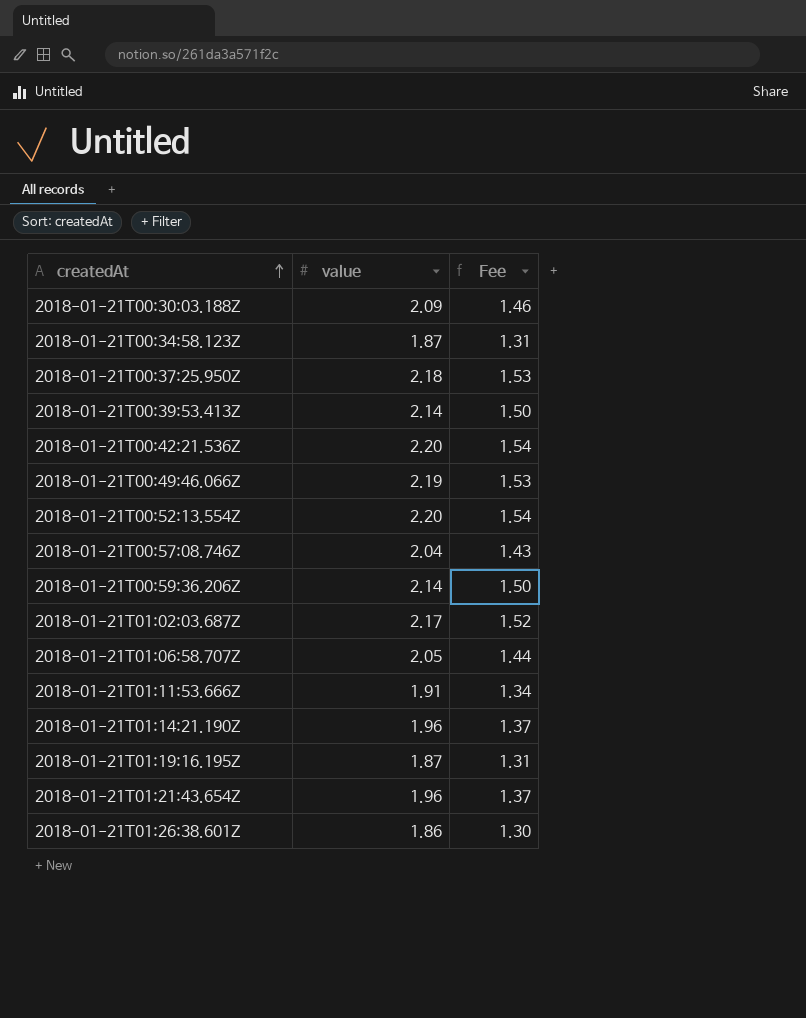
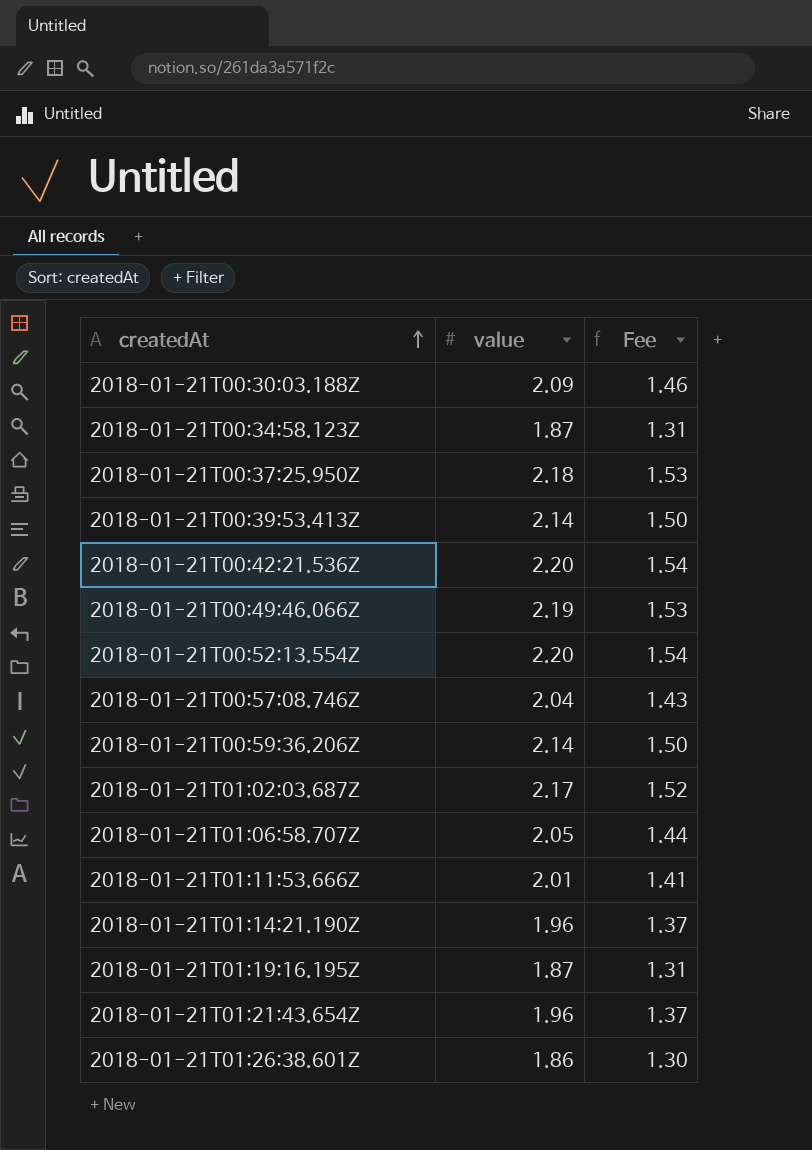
2018-01-21T01:11:53.666Z | value: 1.91 -> 2.01
2018-01-21T01:11:53.666Z | Fee: 1.34 -> 1.41

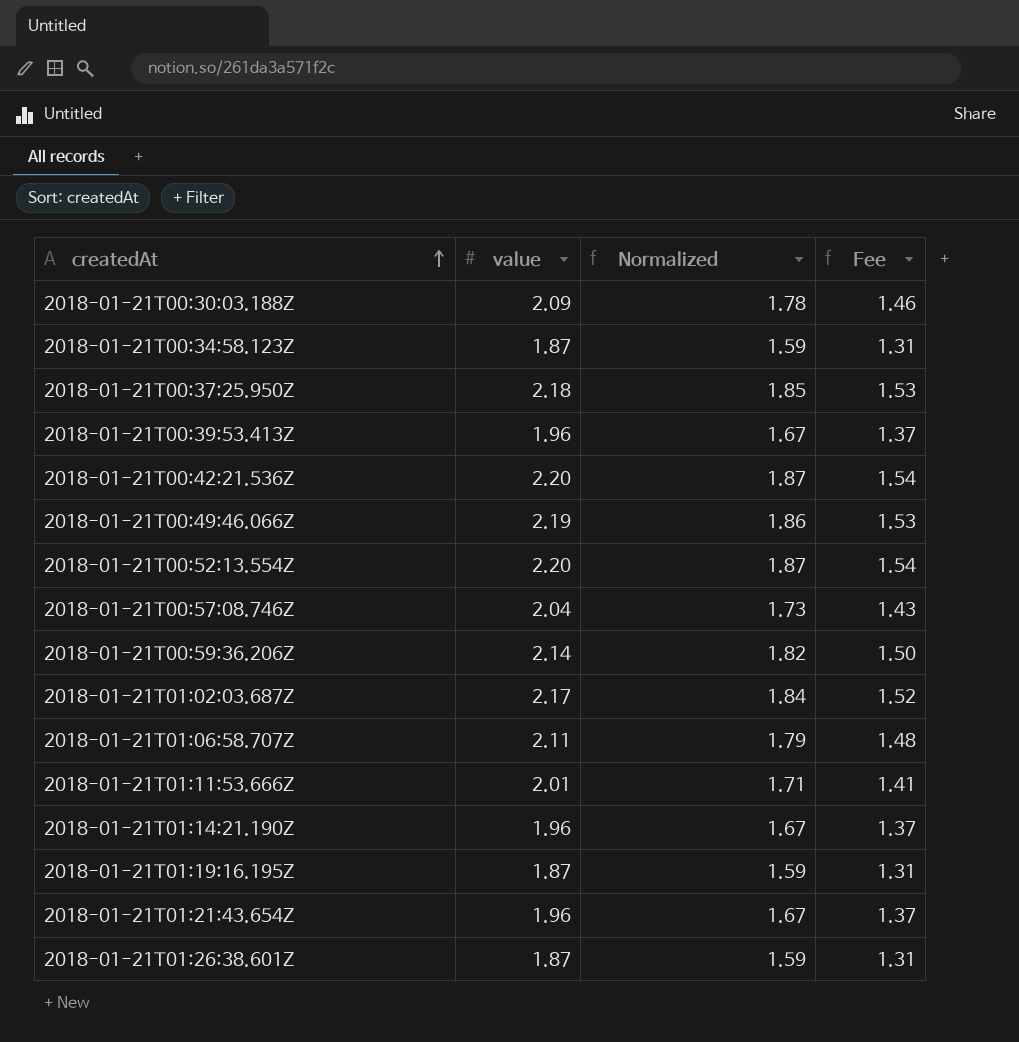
column Normalized | formula: none -> [value] * 0.85
2018-01-21T00:39:53.413Z | value: 2.14 -> 1.96
2018-01-21T00:39:53.413Z | Fee: 1.50 -> 1.37
2018-01-21T01:06:58.707Z | value: 2.05 -> 2.11
2018-01-21T01:06:58.707Z | Fee: 1.44 -> 1.48
2018-01-21T01:26:38.601Z | value: 1.86 -> 1.87
2018-01-21T01:26:38.601Z | Fee: 1.30 -> 1.31

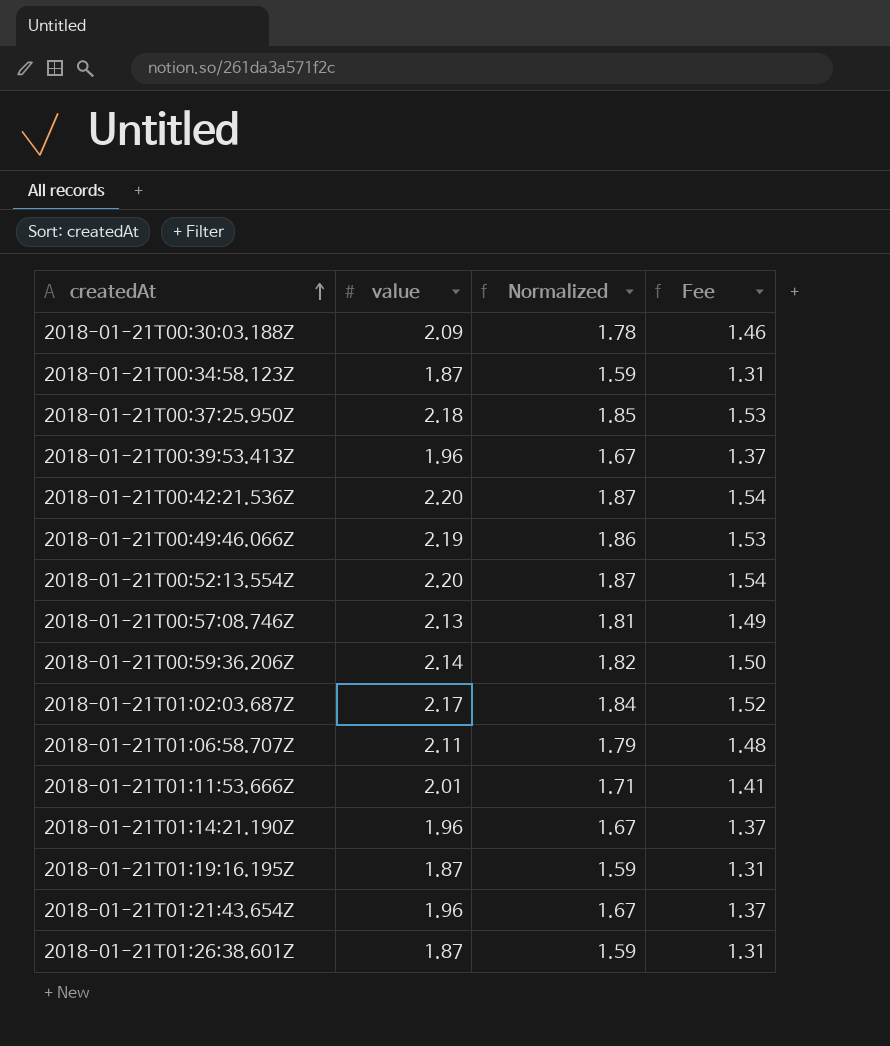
2018-01-21T00:57:08.746Z | value: 2.04 -> 2.13
2018-01-21T00:57:08.746Z | Normalized: 1.73 -> 1.81
2018-01-21T00:57:08.746Z | Fee: 1.43 -> 1.49

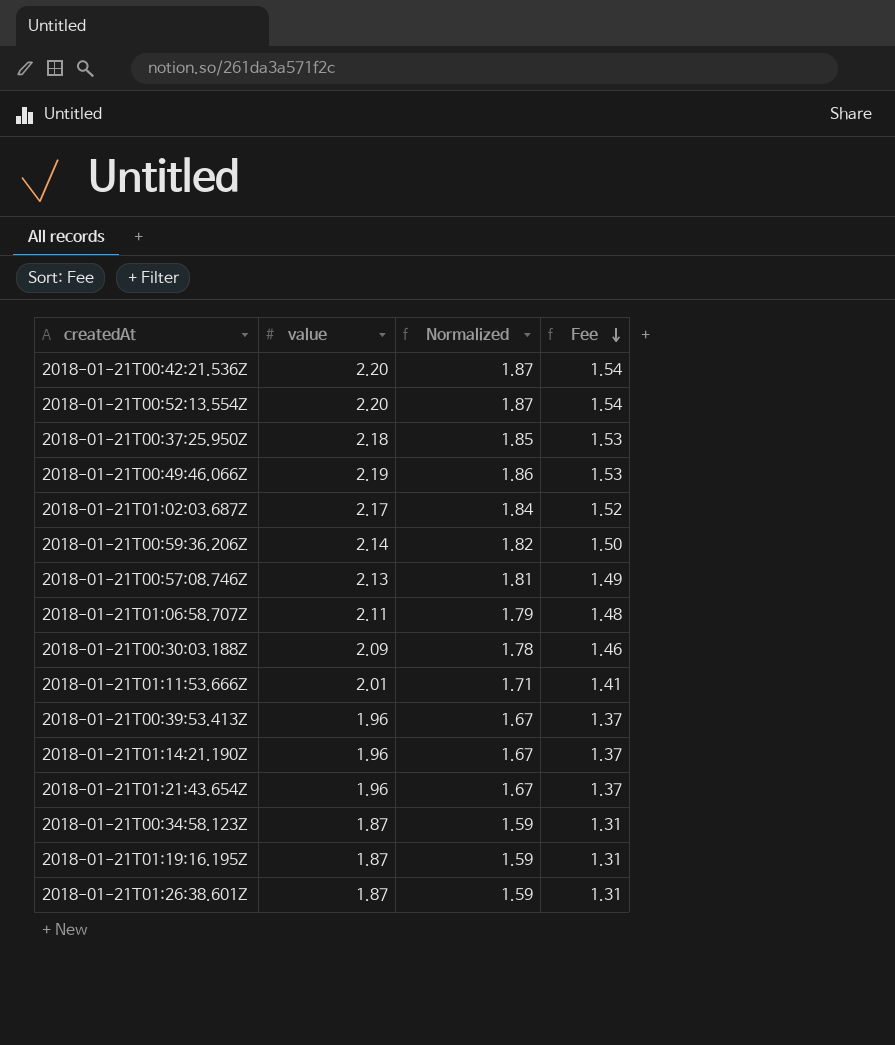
row order: createdAt ascending -> Fee descending

